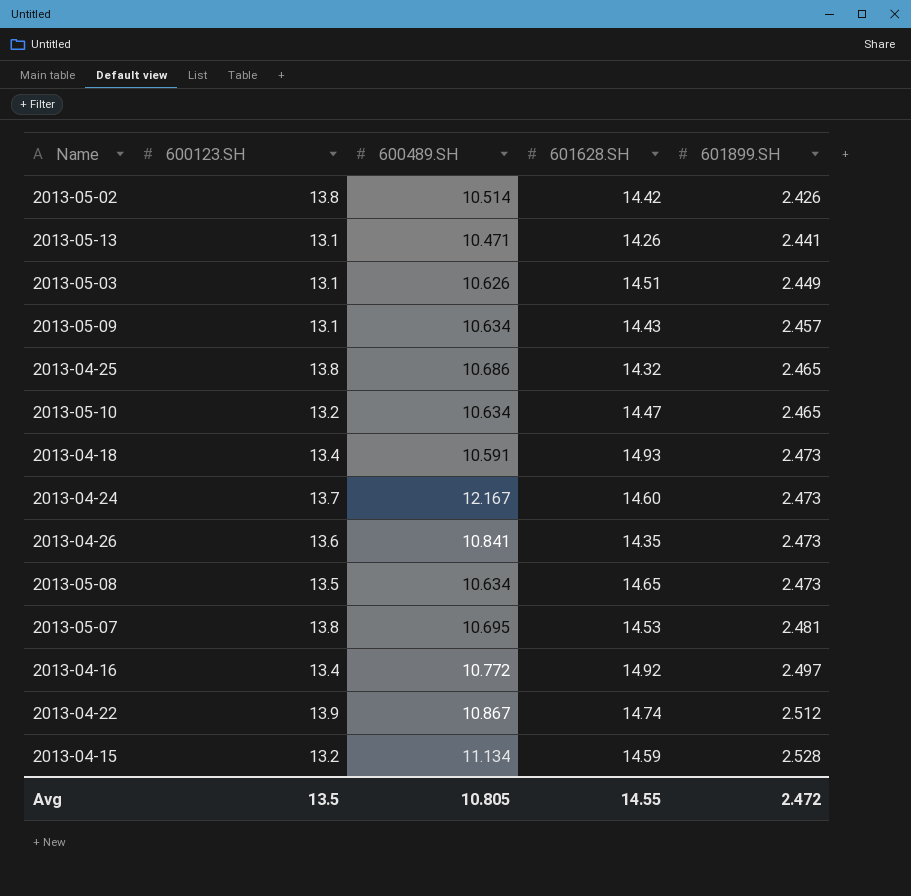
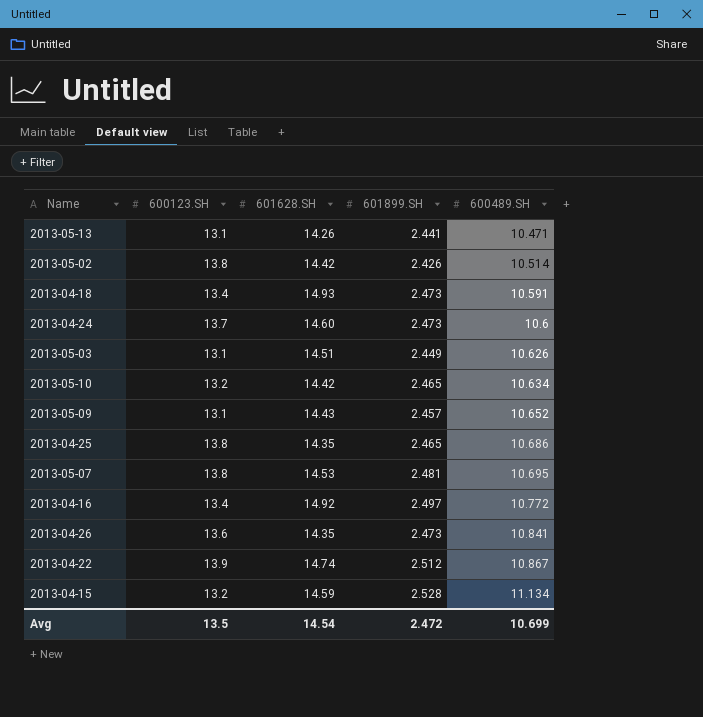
row order: 601899.SH ascending -> 600489.SH ascending
column 600489.SH | position: 3 -> 5
row 2013-05-08: 13.5 | 10.634 | 14.65 | 2.473 -> none
2013-04-24 | 600489.SH: 12.167 -> 10.6
2013-05-10 | 601628.SH: 14.47 -> 14.42
2013-05-09 | 600489.SH: 10.634 -> 10.652
2013-04-25 | 601628.SH: 14.32 -> 14.35
Avg | 601628.SH: 14.55 -> 14.54
Avg | 600489.SH: 10.805 -> 10.699

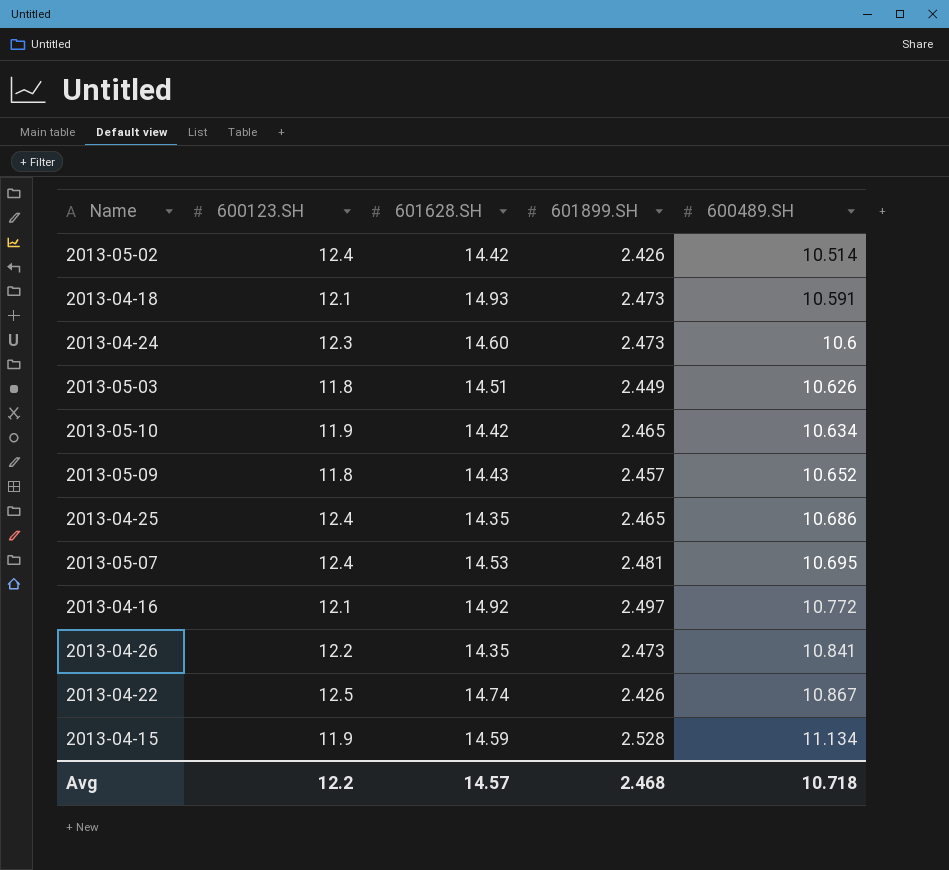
row 2013-05-13: 13.1 | 14.26 | 2.441 | 10.471 -> none
2013-05-02 | 600123.SH: 13.8 -> 12.4
2013-04-18 | 600123.SH: 13.4 -> 12.1
2013-04-24 | 600123.SH: 13.7 -> 12.3
2013-05-03 | 600123.SH: 13.1 -> 11.8
2013-05-10 | 600123.SH: 13.2 -> 11.9
2013-05-09 | 600123.SH: 13.1 -> 11.8
2013-04-25 | 600123.SH: 13.8 -> 12.4
2013-05-07 | 600123.SH: 13.8 -> 12.4
2013-04-16 | 600123.SH: 13.4 -> 12.1
2013-04-26 | 600123.SH: 13.6 -> 12.2
2013-04-22 | 600123.SH: 13.9 -> 12.5
2013-04-22 | 601899.SH: 2.512 -> 2.426
2013-04-15 | 600123.SH: 13.2 -> 11.9
Avg | 600123.SH: 13.5 -> 12.2
Avg | 601628.SH: 14.54 -> 14.57
Avg | 601899.SH: 2.472 -> 2.468
Avg | 600489.SH: 10.699 -> 10.718

